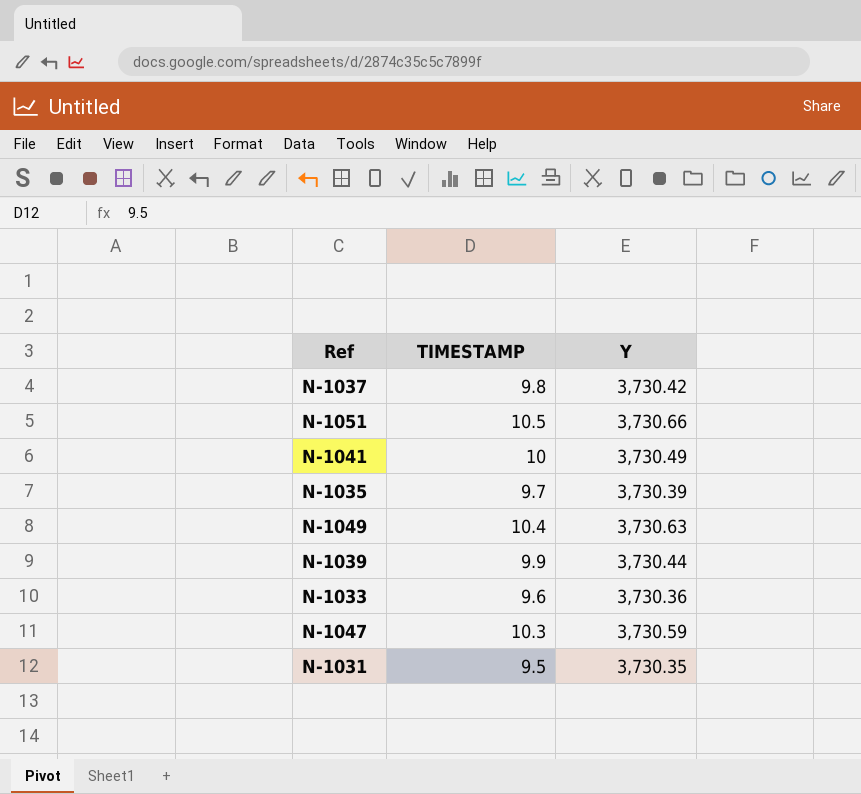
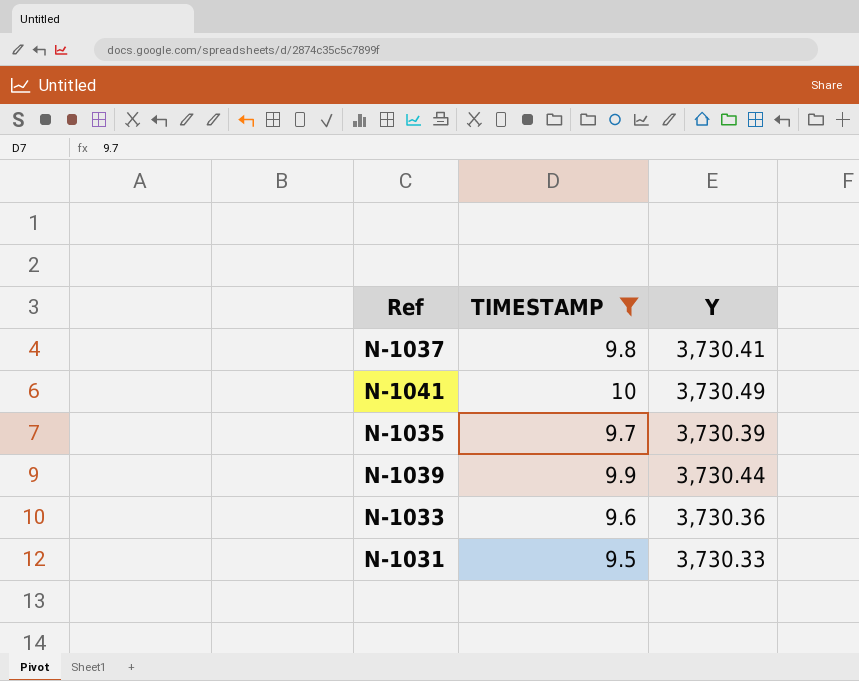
filter: none -> TIMESTAMP <= 10
N-1037 | Y: 3,730.42 -> 3,730.41
N-1031 | Y: 3,730.35 -> 3,730.33

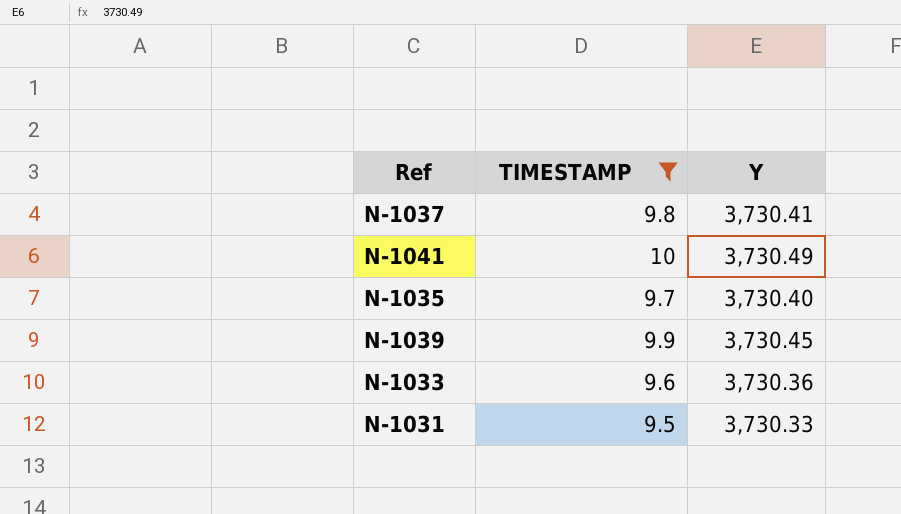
N-1035 | Y: 3,730.39 -> 3,730.40
N-1039 | Y: 3,730.44 -> 3,730.45

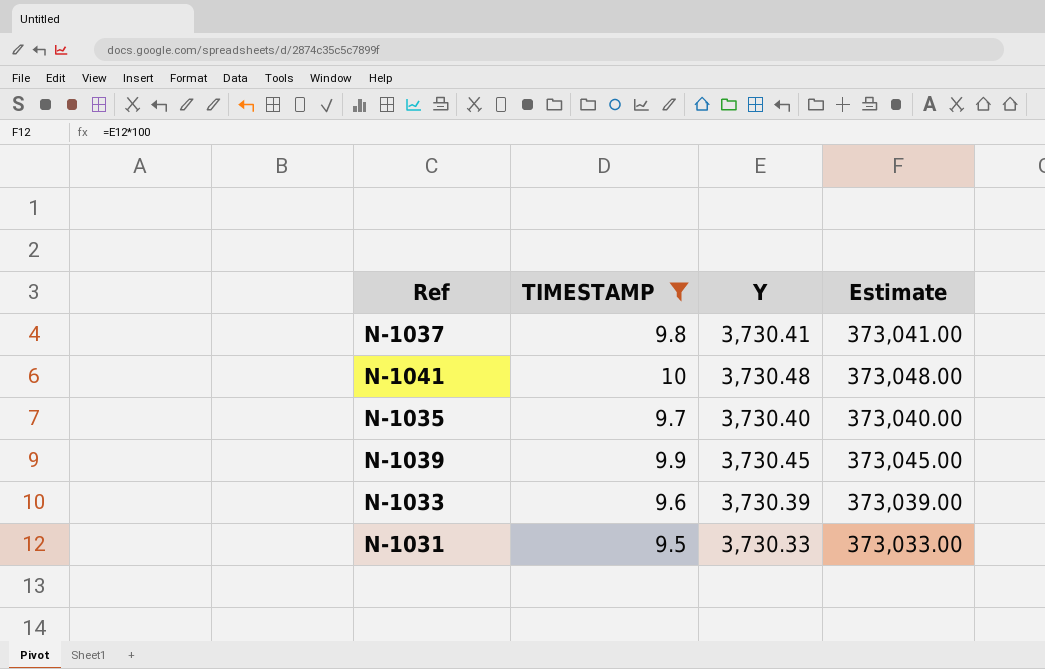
column Estimate | formula: none -> [Y] * 100
N-1041 | Y: 3,730.49 -> 3,730.48
N-1033 | Y: 3,730.36 -> 3,730.39

